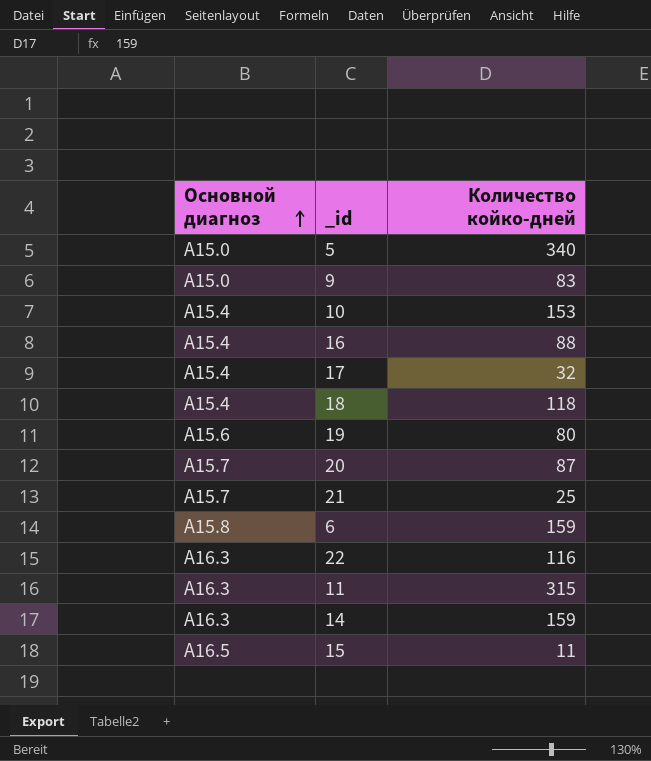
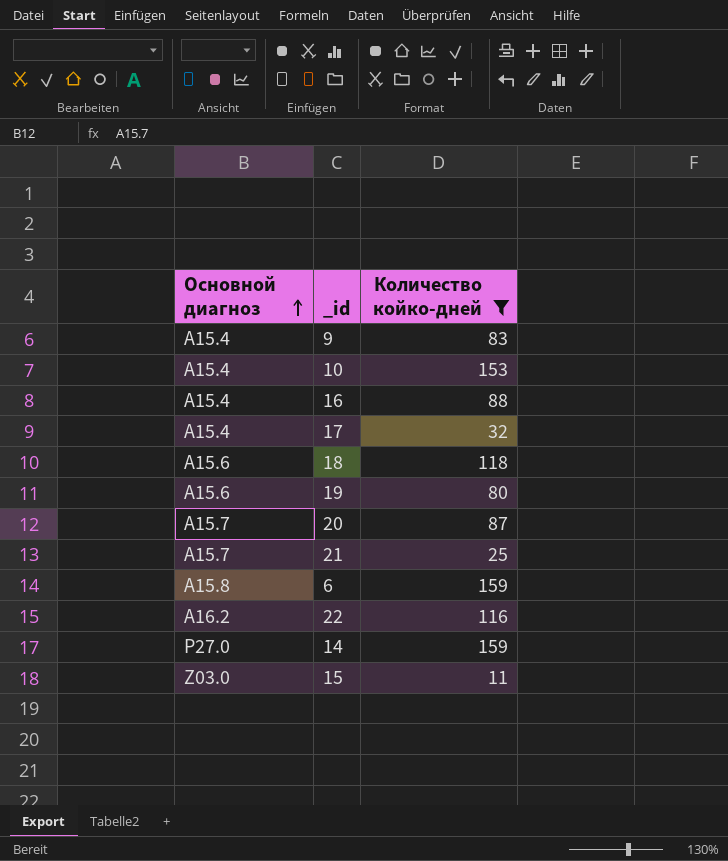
filter: none -> Количество койко-дней <= 159
9 | Основной диагноз: A15.0 -> A15.4
18 | Основной диагноз: A15.4 -> A15.6
22 | Основной диагноз: A16.3 -> A16.2
14 | Основной диагноз: A16.3 -> P27.0
15 | Основной диагноз: A16.5 -> Z03.0

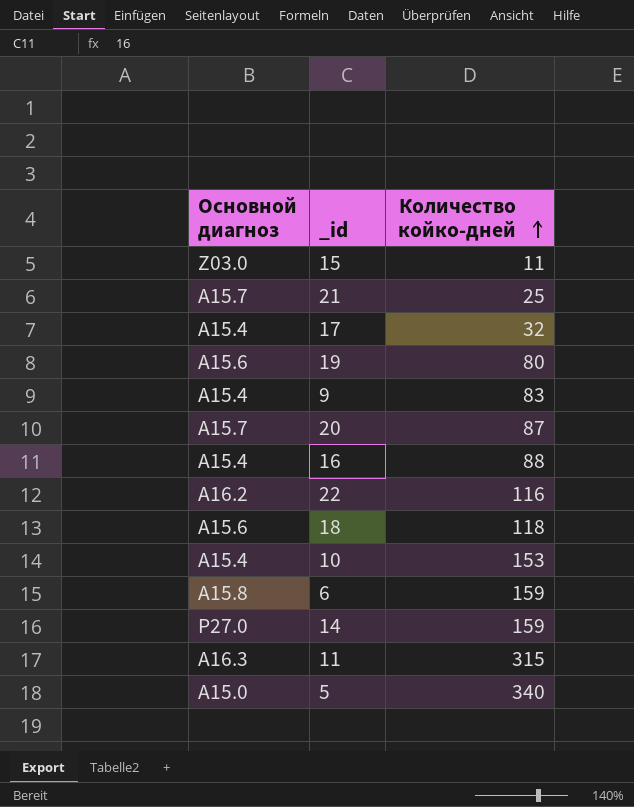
filter: Количество койко-дней <= 159 -> none
row order: Основной диагноз ascending -> Количество койко-дней ascending

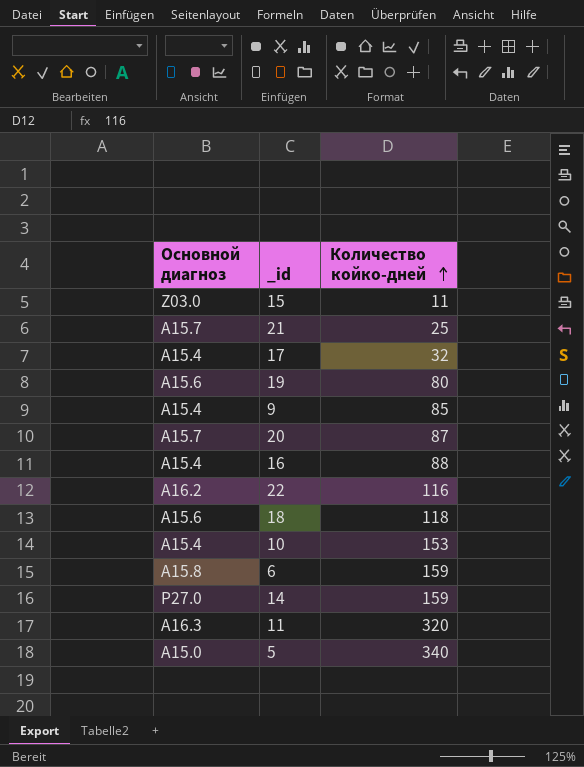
9 | Количество койко-дней: 83 -> 85
11 | Количество койко-дней: 315 -> 320

